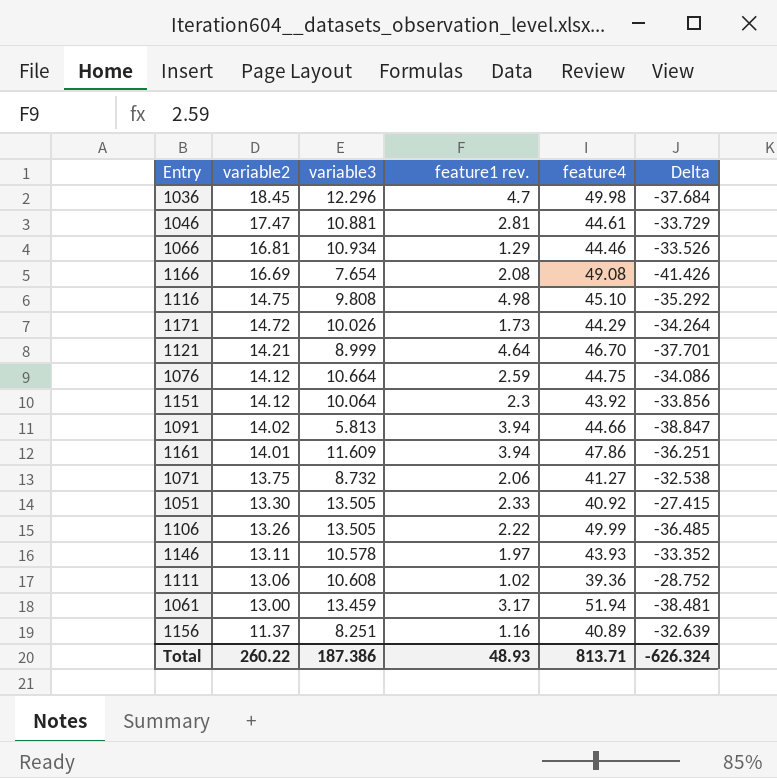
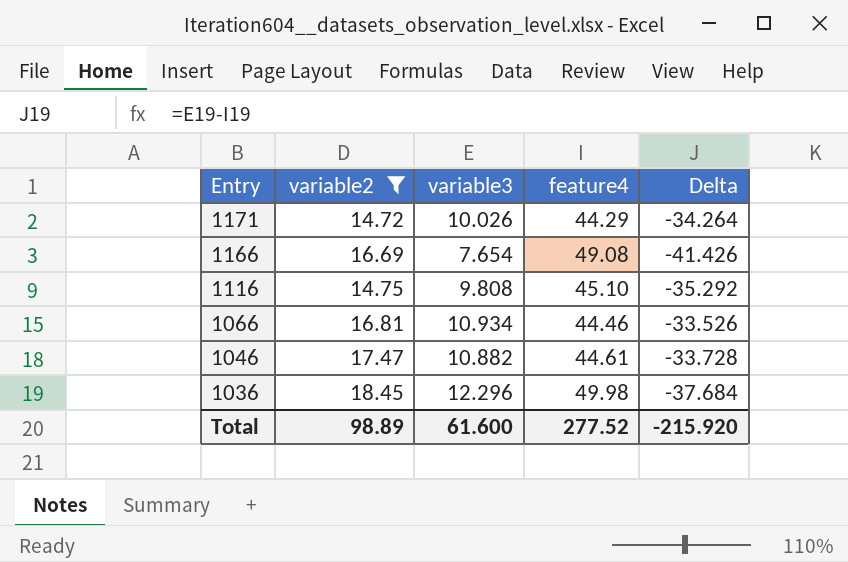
filter: none -> variable2 >= 14.72
row order: variable2 descending -> Entry descending
column feature1 rev. | position: 4 -> none
1046 | variable3: 10.881 -> 10.882
1046 | Delta: -33.729 -> -33.728
Total | variable2: 260.22 -> 98.89
Total | variable3: 187.386 -> 61.600
Total | feature4: 813.71 -> 277.52
Total | Delta: -626.324 -> -215.920

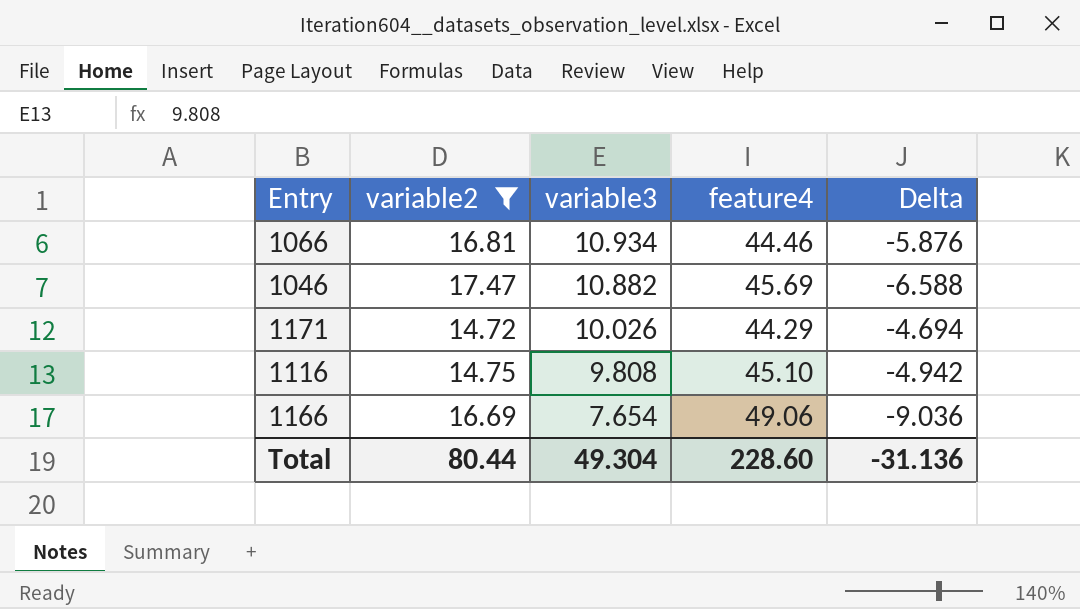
row order: Entry descending -> variable3 descending
column Delta | formula: [variable3] - [feature4] -> [variable3] - [variable2]
row 1036: 18.45 | 12.296 | 49.98 | -37.684 -> none
1046 | feature4: 44.61 -> 45.69
1166 | feature4: 49.08 -> 49.06
Total | variable2: 98.89 -> 80.44
Total | variable3: 61.600 -> 49.304
Total | feature4: 277.52 -> 228.60
Total | Delta: -215.920 -> -31.136

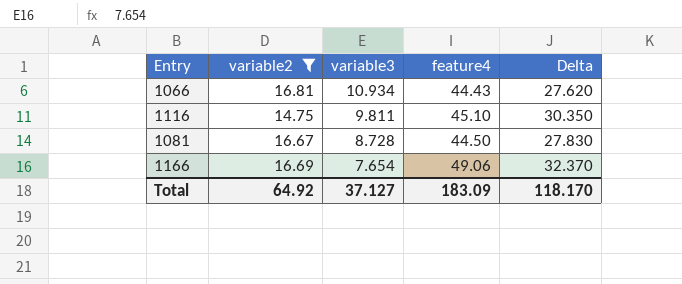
column Delta | formula: [variable3] - [variable2] -> [feature4] - [variable2]
row 1046: 17.47 | 10.882 | 45.69 | -6.588 -> none
row 1171: 14.72 | 10.026 | 44.29 | -4.694 -> none
1066 | feature4: 44.46 -> 44.43
1116 | variable3: 9.808 -> 9.811
row 1081: none -> 16.67 | 8.728 | 44.50 | 27.830
Total | variable2: 80.44 -> 64.92
Total | variable3: 49.304 -> 37.127
Total | feature4: 228.60 -> 183.09
Total | Delta: -31.136 -> 118.170

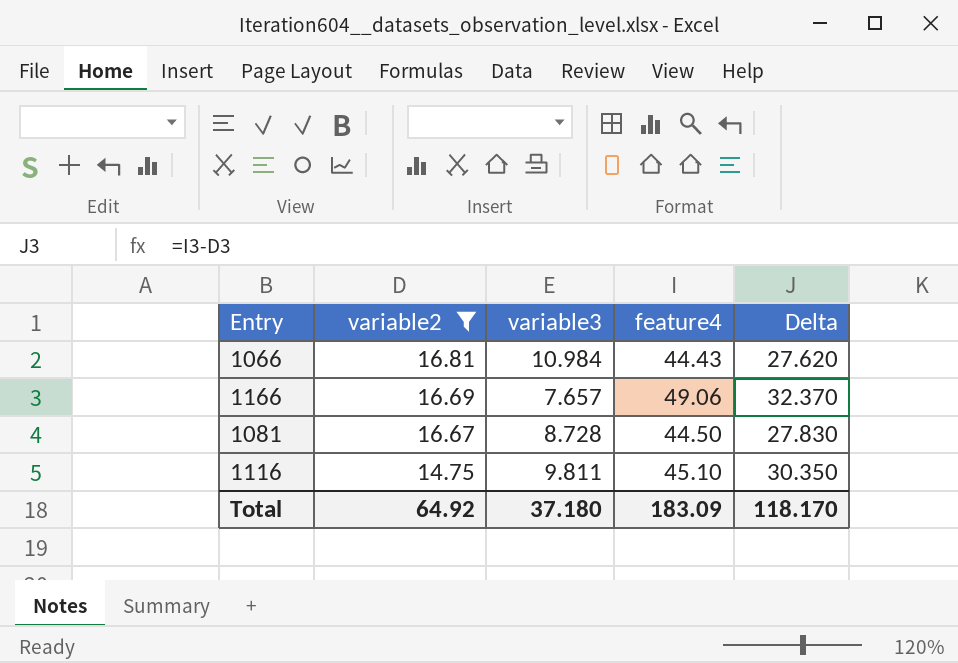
row order: variable3 descending -> variable2 descending
1066 | variable3: 10.934 -> 10.984
1166 | variable3: 7.654 -> 7.657
Total | variable3: 37.127 -> 37.180

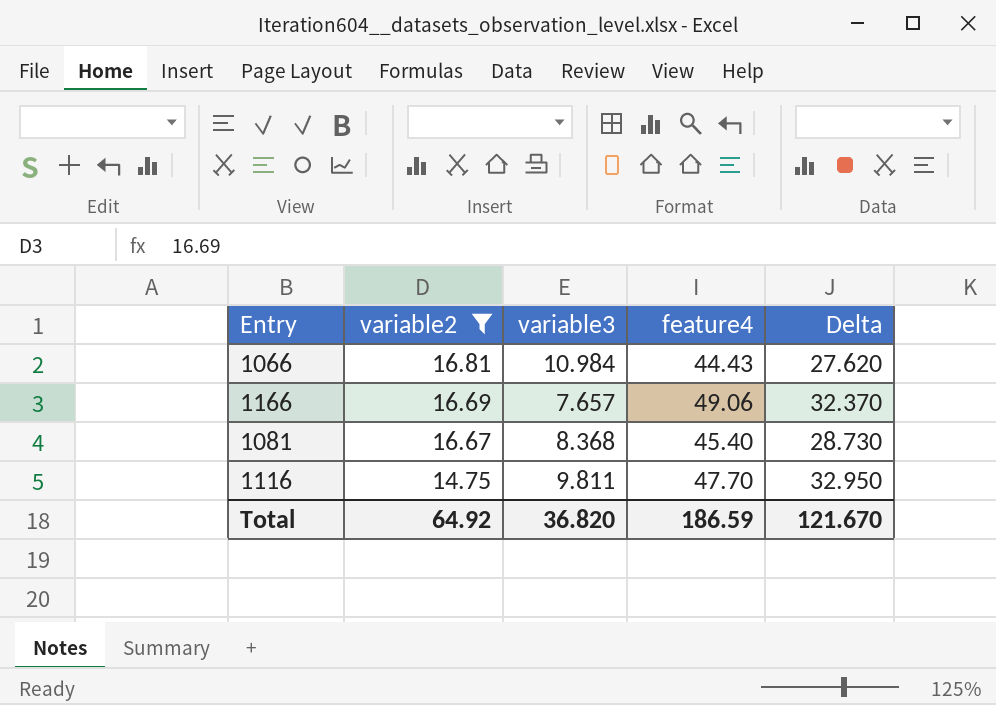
1081 | variable3: 8.728 -> 8.368
1081 | feature4: 44.50 -> 45.40
1081 | Delta: 27.830 -> 28.730
1116 | feature4: 45.10 -> 47.70
1116 | Delta: 30.350 -> 32.950
Total | variable3: 37.180 -> 36.820
Total | feature4: 183.09 -> 186.59
Total | Delta: 118.170 -> 121.670

